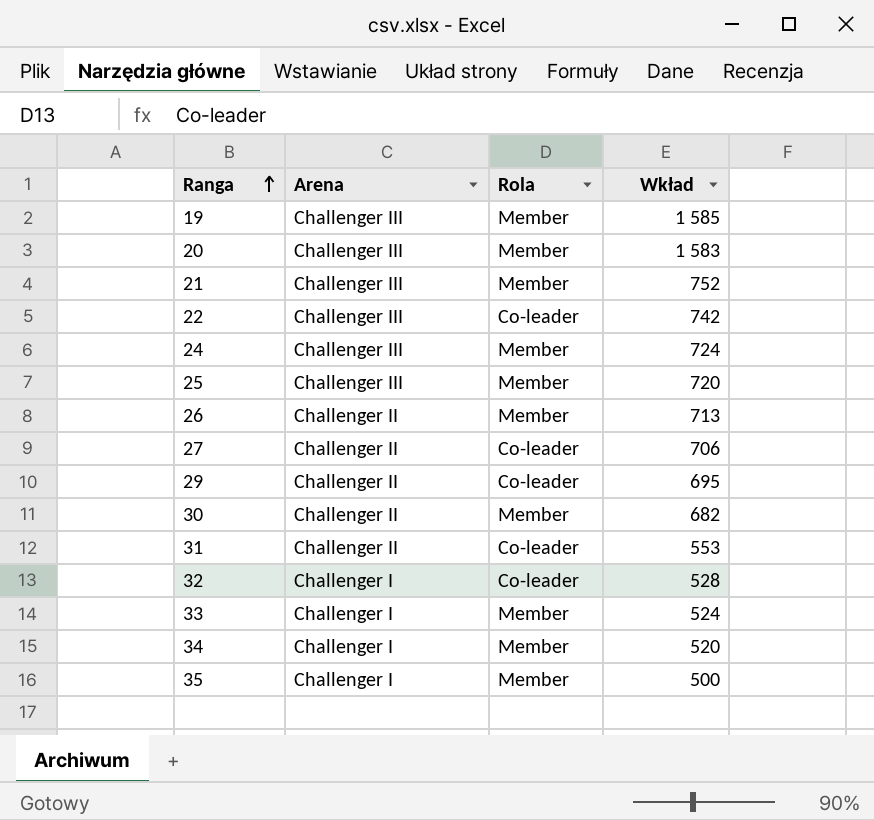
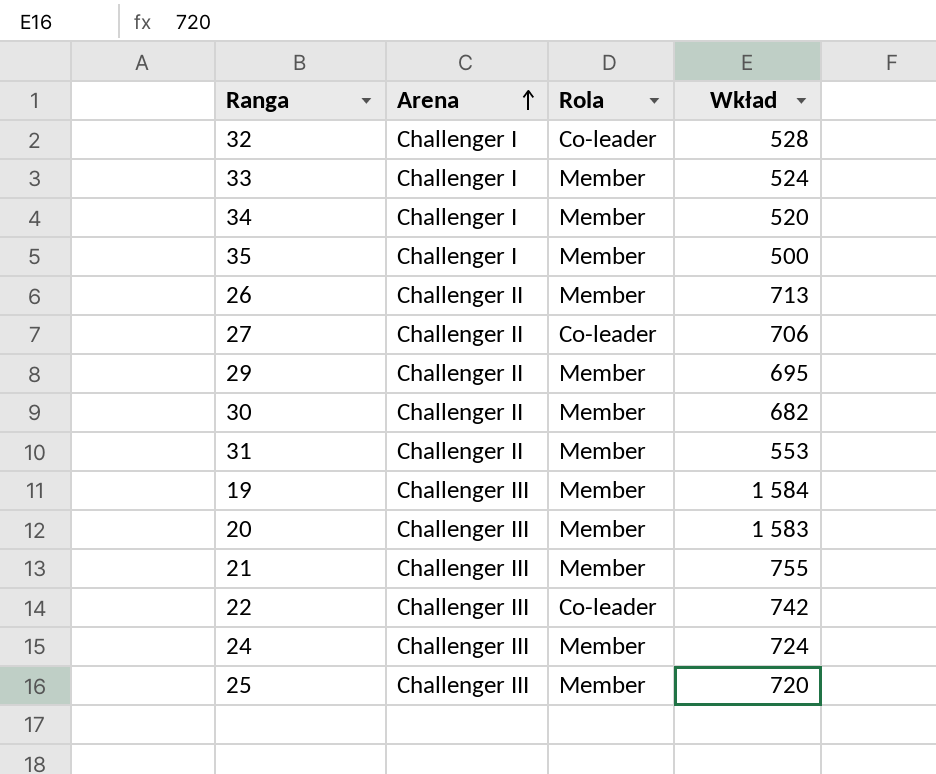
row order: Ranga ascending -> Arena ascending
29 | Rola: Co-leader -> Member
31 | Rola: Co-leader -> Member
19 | Wkład: 1 585 -> 1 584
21 | Wkład: 752 -> 755

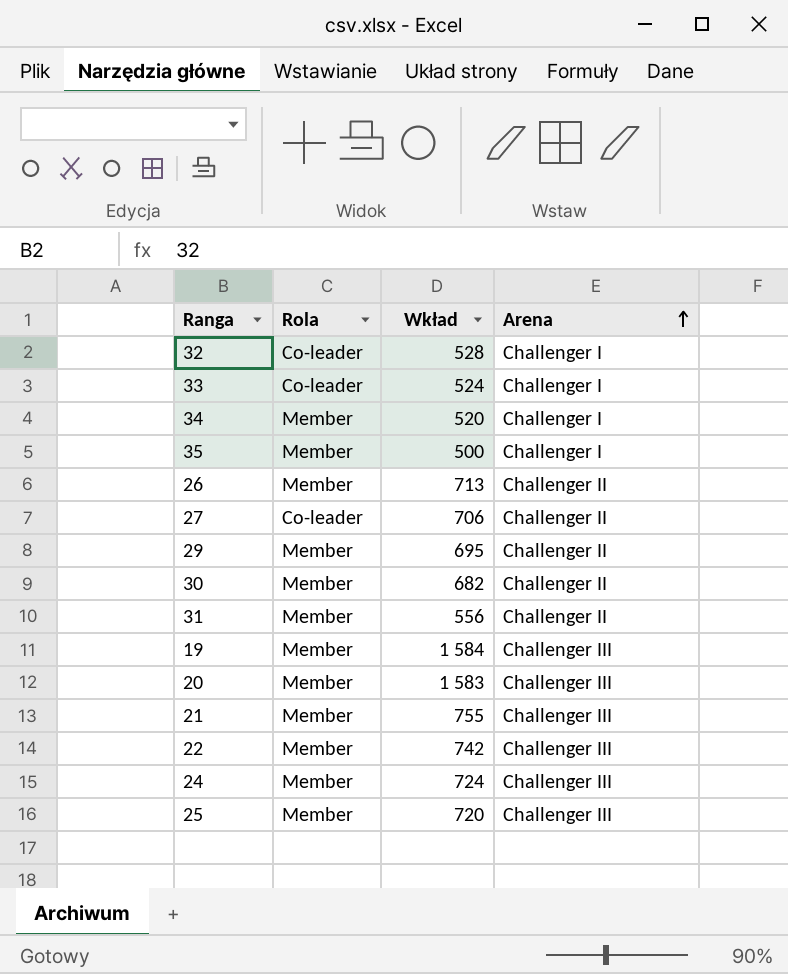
column Arena | position: 2 -> 4
33 | Rola: Member -> Co-leader
31 | Wkład: 553 -> 556
22 | Rola: Co-leader -> Member

